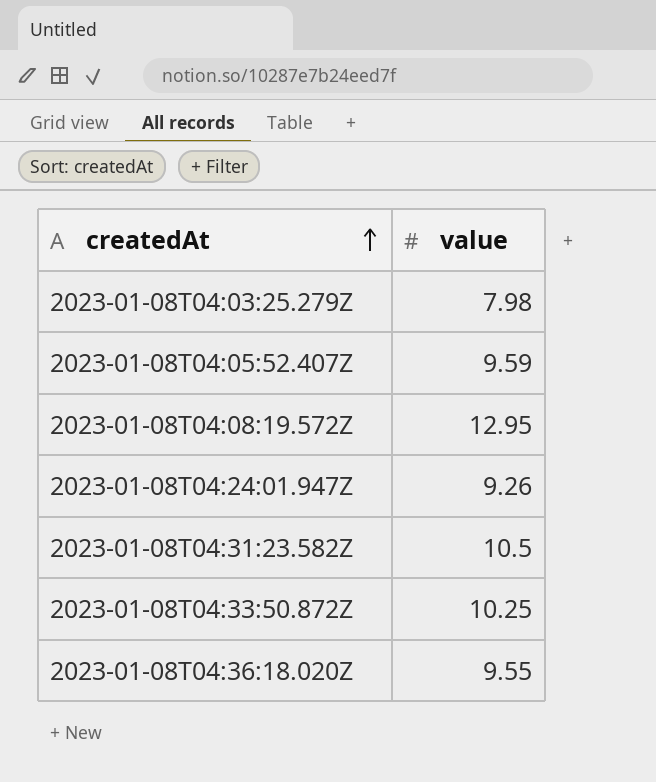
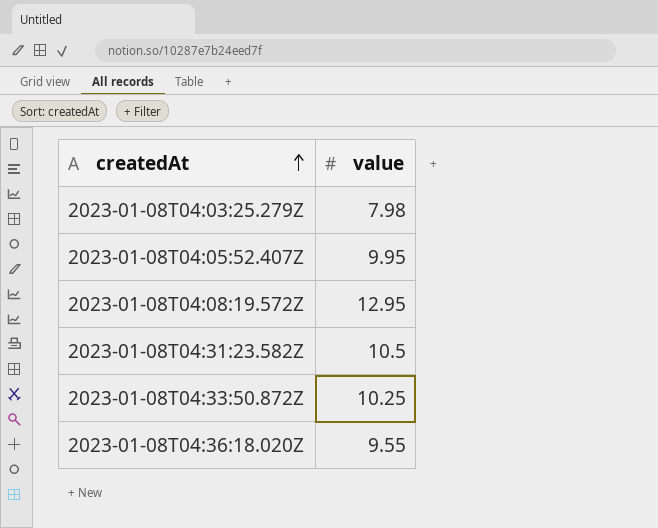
row 2023-01-08T04:24:01.947Z: 9.26 -> none
2023-01-08T04:05:52.407Z | value: 9.59 -> 9.95

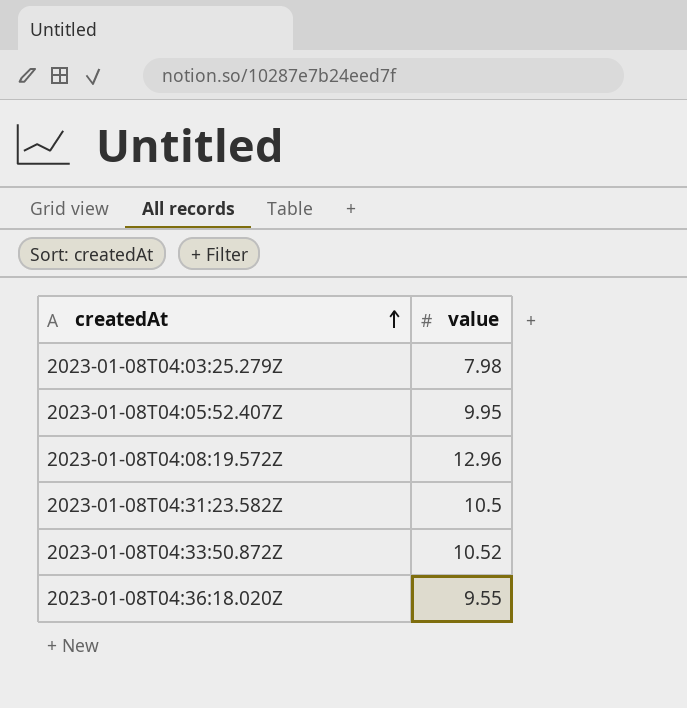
2023-01-08T04:08:19.572Z | value: 12.95 -> 12.96
2023-01-08T04:33:50.872Z | value: 10.25 -> 10.52

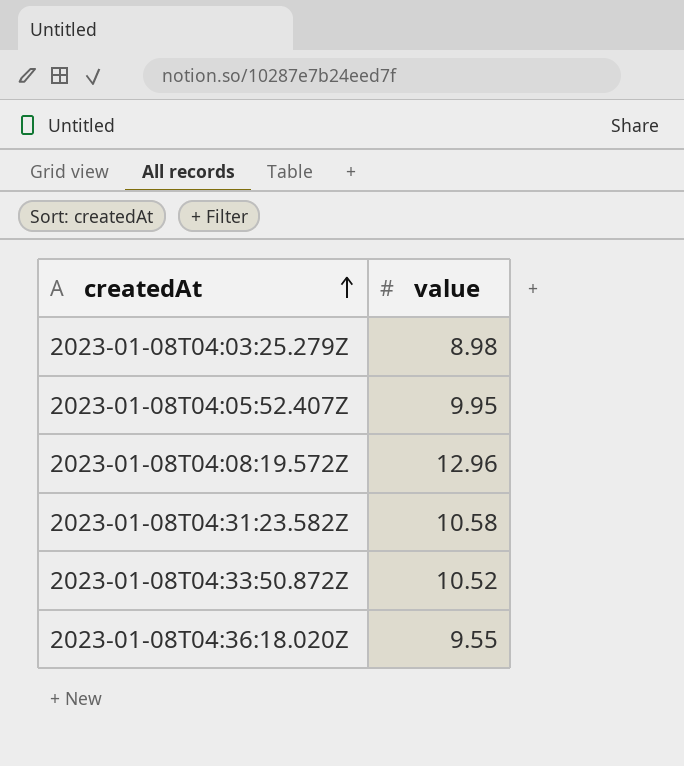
2023-01-08T04:03:25.279Z | value: 7.98 -> 8.98
2023-01-08T04:31:23.582Z | value: 10.5 -> 10.58

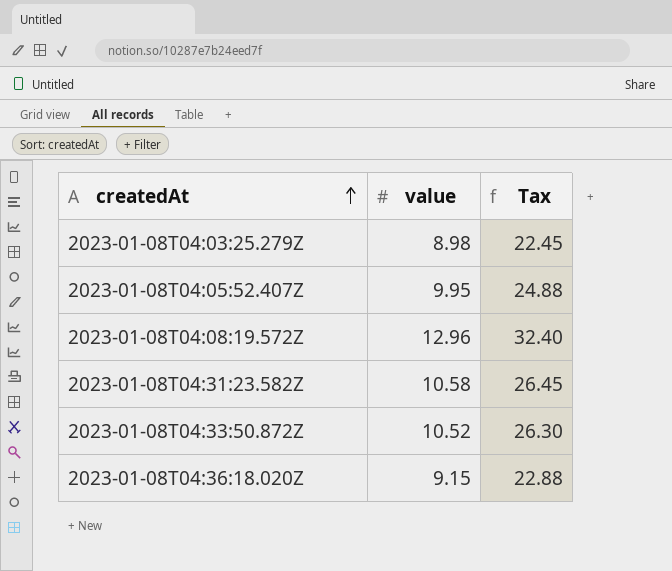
column Tax | formula: none -> [value] * 2.5
2023-01-08T04:36:18.020Z | value: 9.55 -> 9.15

